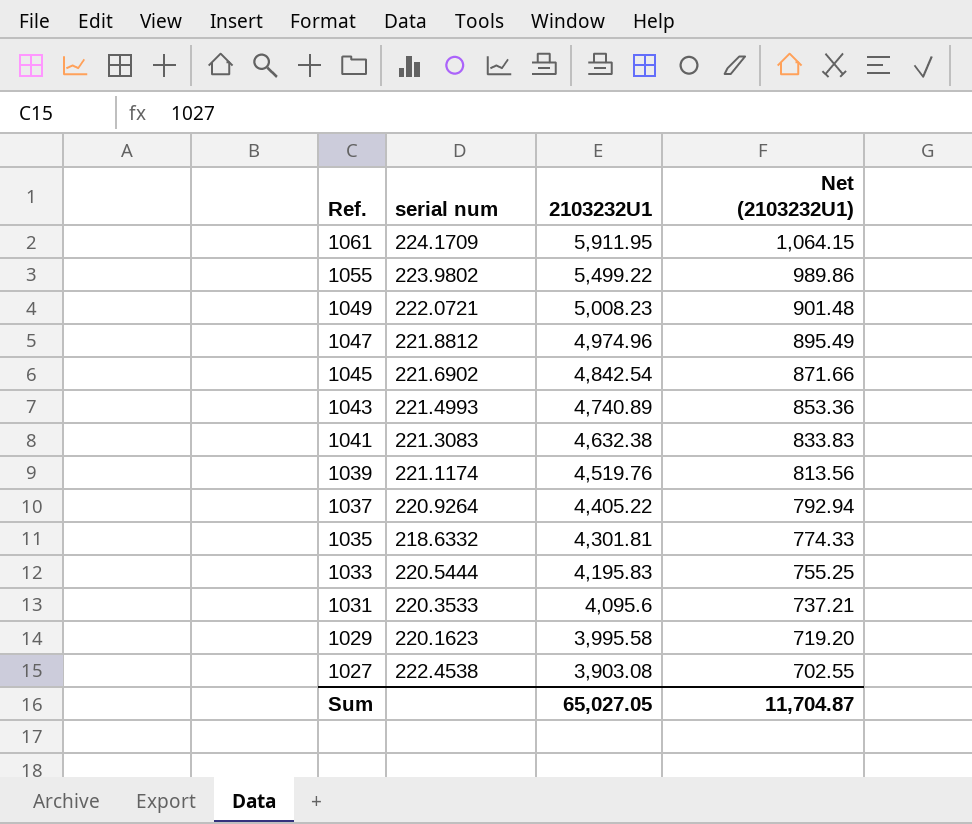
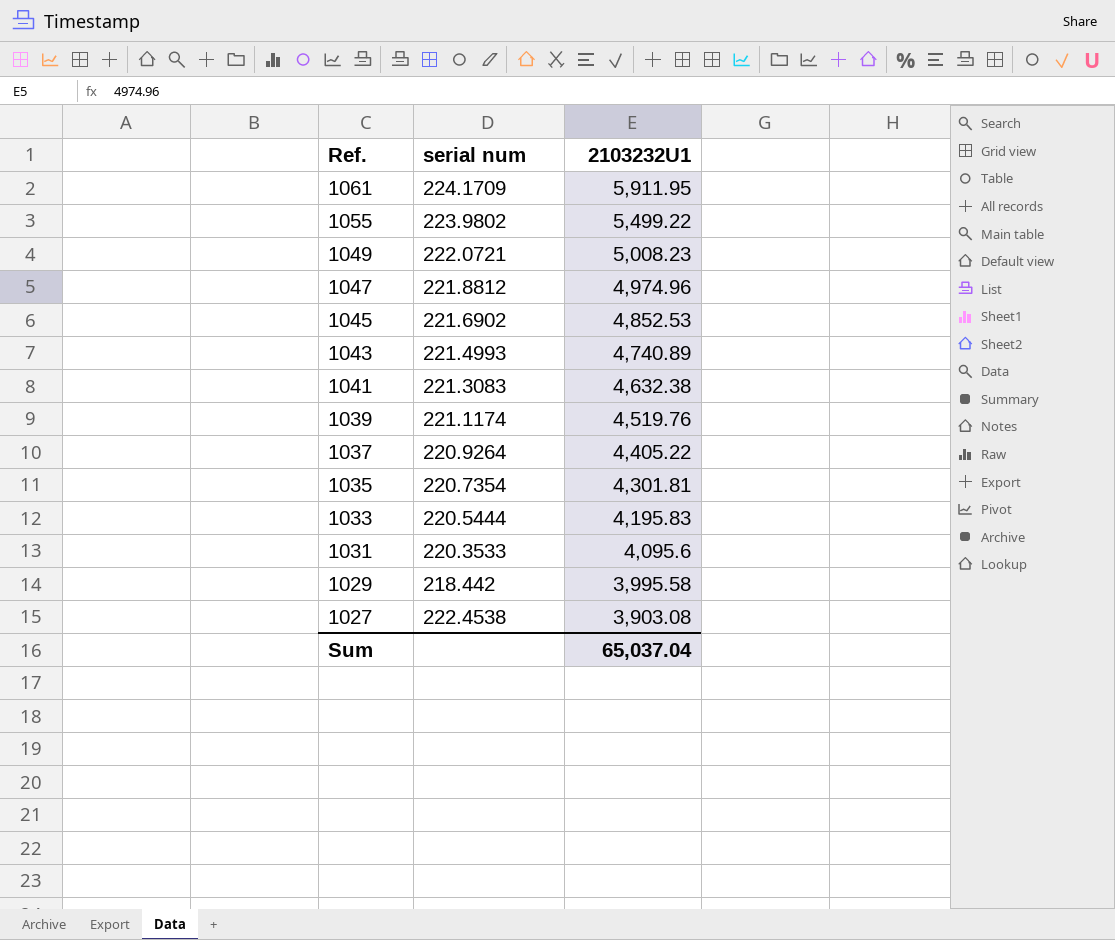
column Net (2103232U1) | formula: [2103232U1] * 0.18 -> none
1045 | 2103232U1: 4,842.54 -> 4,852.53
1035 | serial num: 218.6332 -> 220.7354
1029 | serial num: 220.1623 -> 218.442
Sum | 2103232U1: 65,027.05 -> 65,037.04

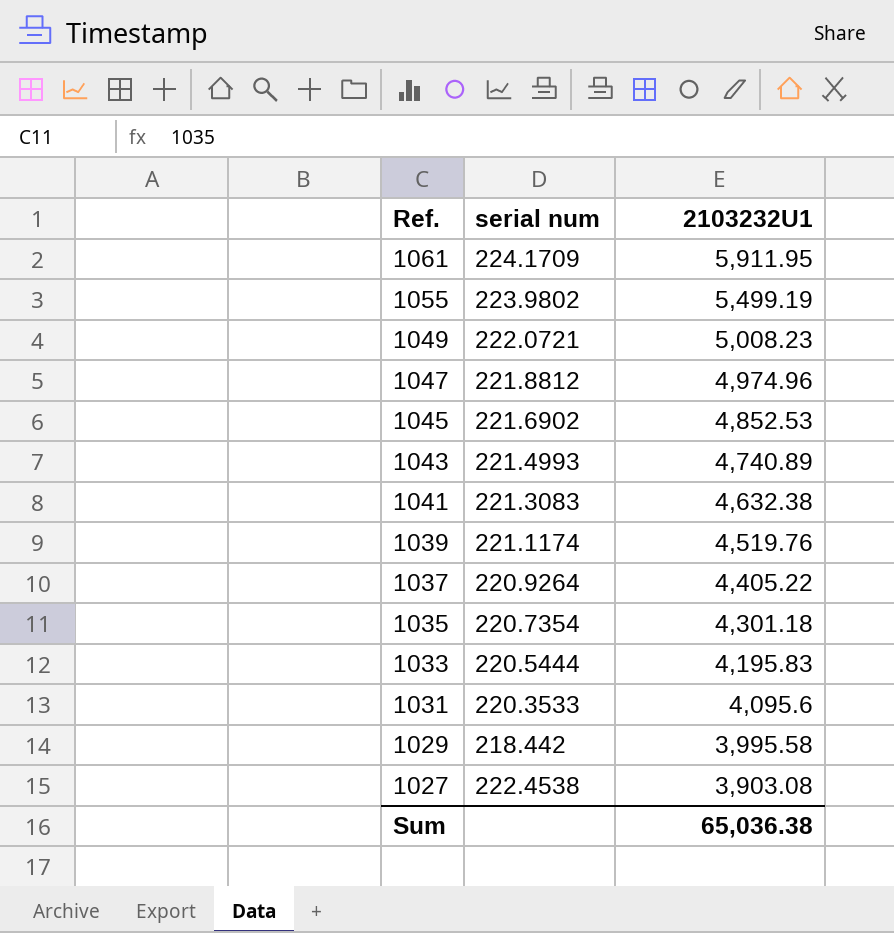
1055 | 2103232U1: 5,499.22 -> 5,499.19
1035 | 2103232U1: 4,301.81 -> 4,301.18
Sum | 2103232U1: 65,037.04 -> 65,036.38

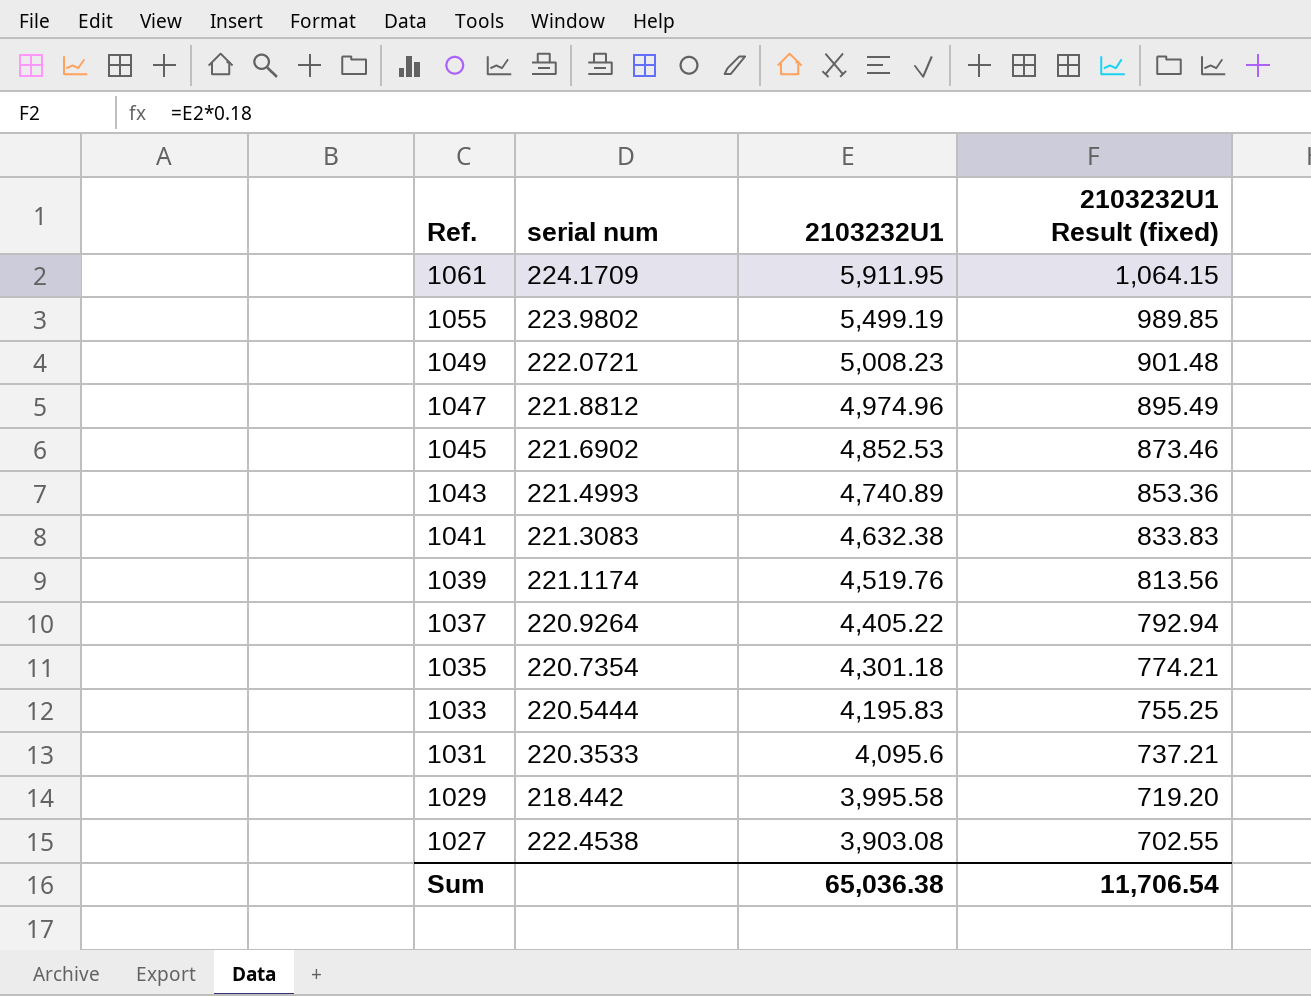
column 2103232U1 Result (fixed) | formula: none -> [2103232U1] * 0.18

